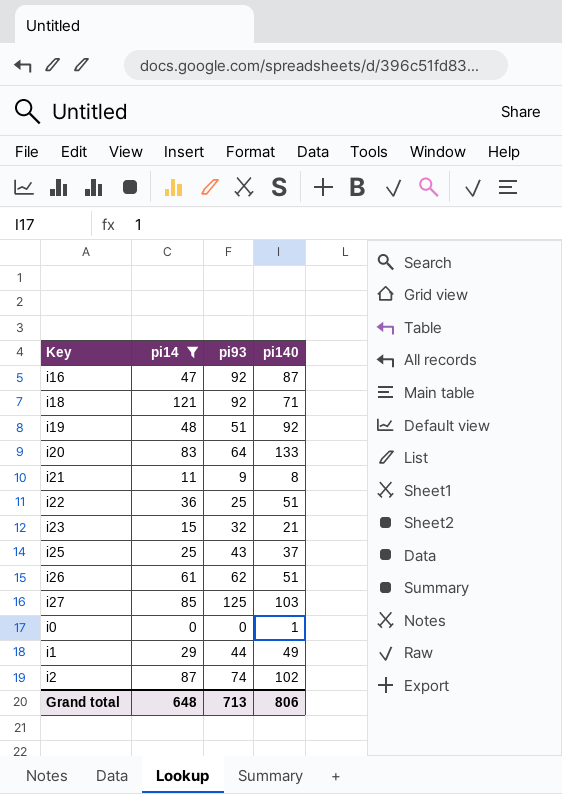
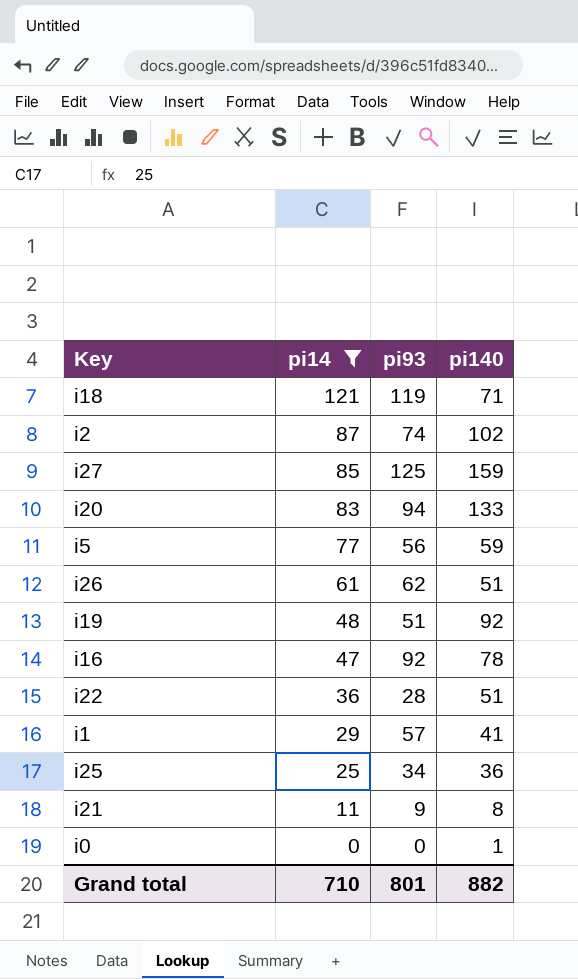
row order: none -> pi14 descending
row i23: 15 | 32 | 21 -> none
i18 | pi93: 92 -> 119
i27 | pi140: 103 -> 159
i20 | pi93: 64 -> 94
row i5: none -> 77 | 56 | 59
i16 | pi140: 87 -> 78
i22 | pi93: 25 -> 28
i1 | pi93: 44 -> 57
i1 | pi140: 49 -> 41
i25 | pi93: 43 -> 34
i25 | pi140: 37 -> 36
Grand total | pi14: 648 -> 710
Grand total | pi93: 713 -> 801
Grand total | pi140: 806 -> 882

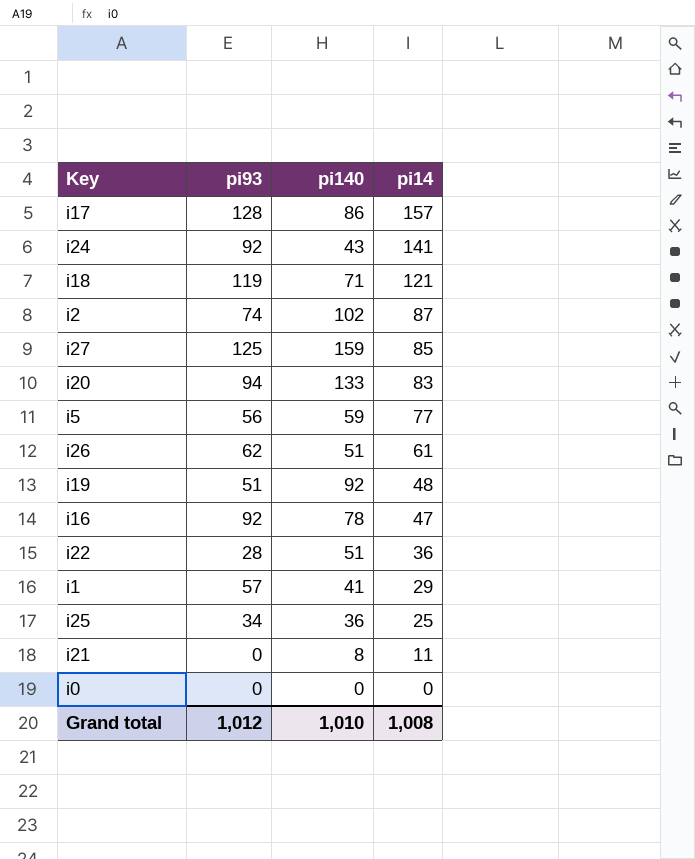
filter: pi14 <= 121 -> none
column pi14 | position: 2 -> 4
i21 | pi93: 9 -> 0
i0 | pi140: 1 -> 0
Grand total | pi93: 801 -> 1,012
Grand total | pi140: 882 -> 1,010
Grand total | pi14: 710 -> 1,008

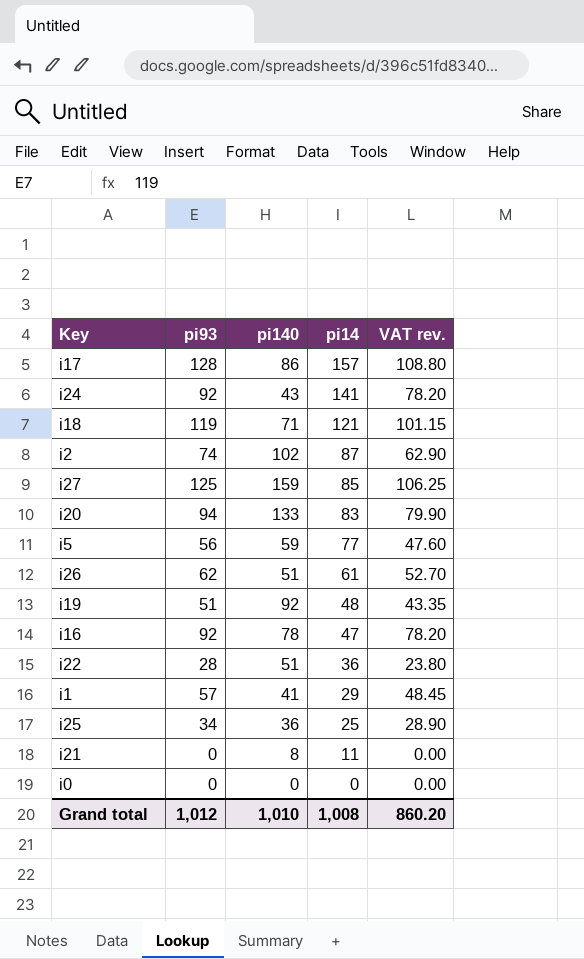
column VAT rev. | formula: none -> [pi93] * 0.85

